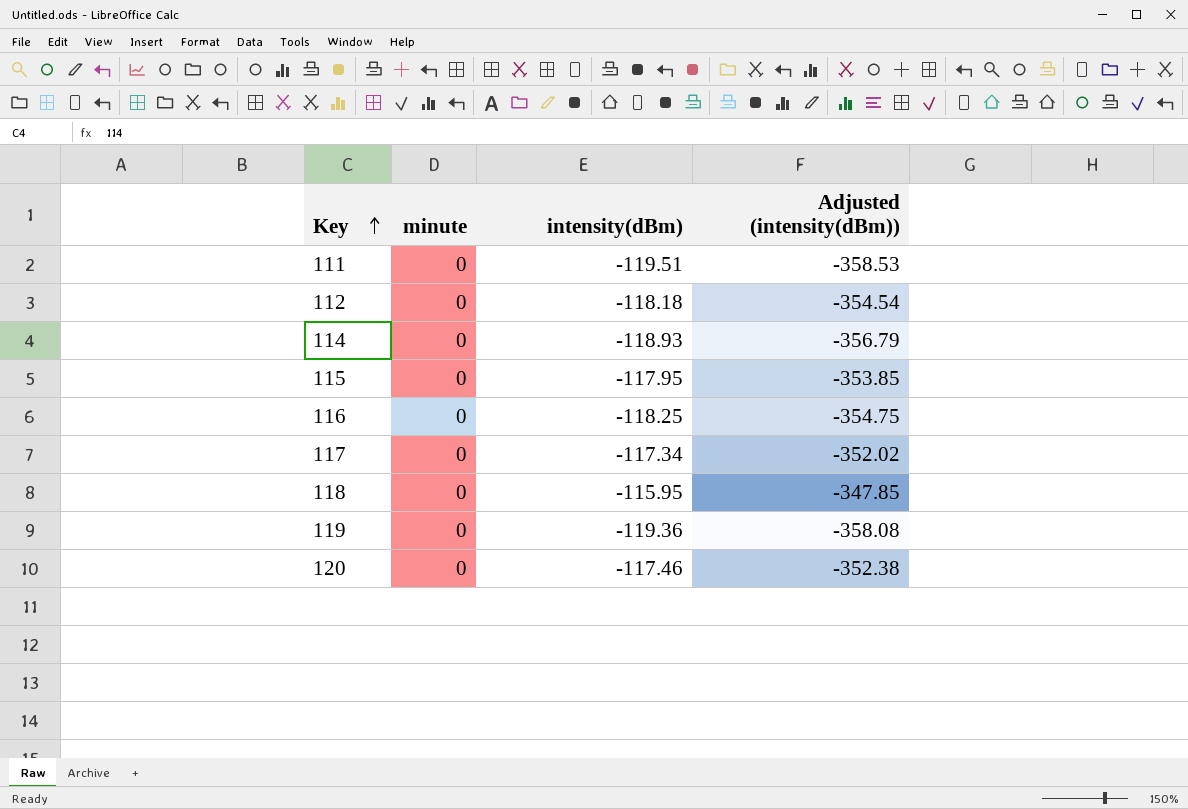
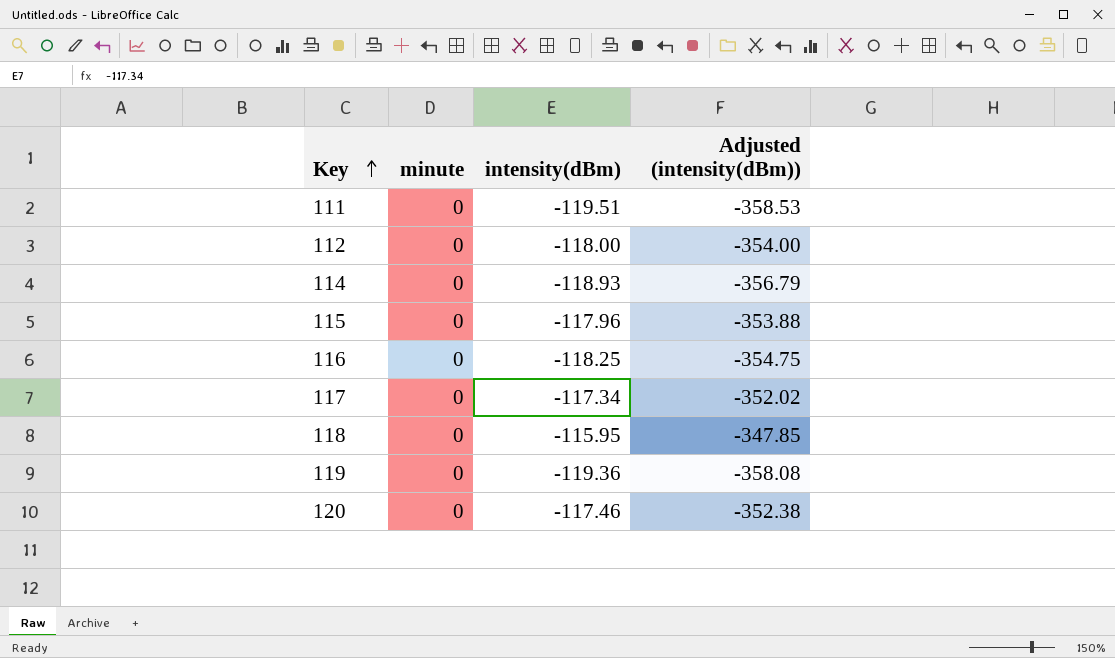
112 | intensity(dBm): -118.18 -> -118.00
112 | Adjusted (intensity(dBm)): -354.54 -> -354.00
115 | intensity(dBm): -117.95 -> -117.96
115 | Adjusted (intensity(dBm)): -353.85 -> -353.88

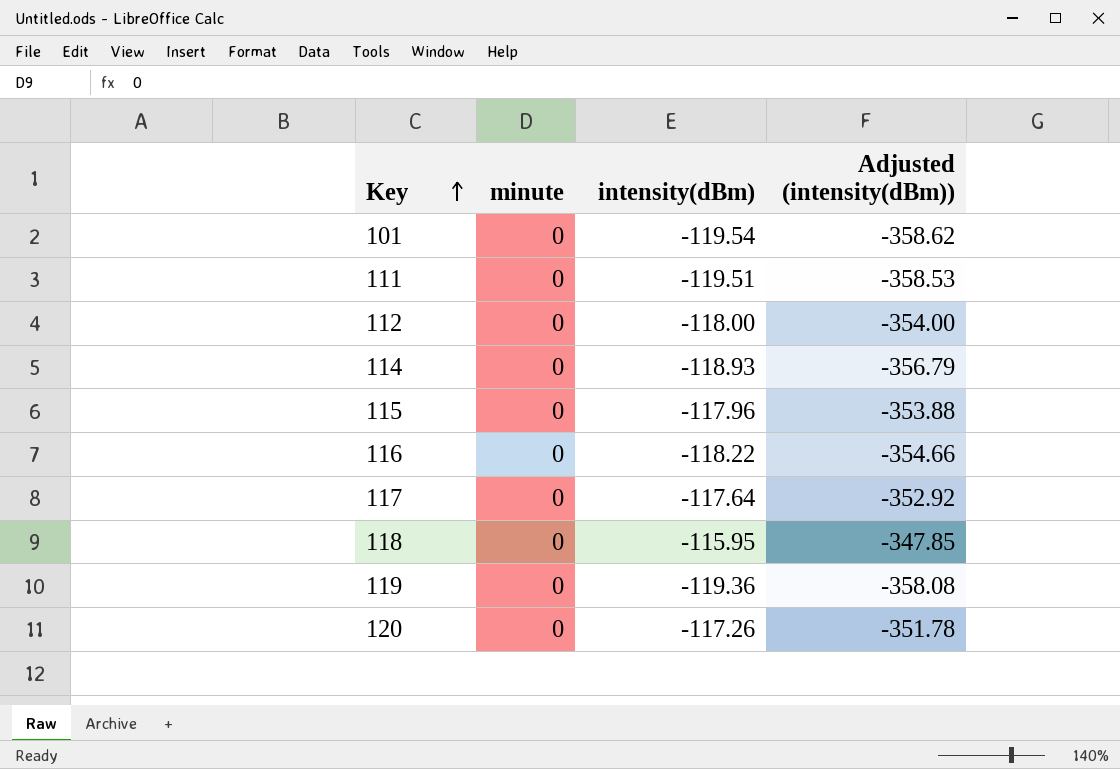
row 101: none -> 0 | -119.54 | -358.62
116 | intensity(dBm): -118.25 -> -118.22
116 | Adjusted (intensity(dBm)): -354.75 -> -354.66
117 | intensity(dBm): -117.34 -> -117.64
117 | Adjusted (intensity(dBm)): -352.02 -> -352.92
120 | intensity(dBm): -117.46 -> -117.26
120 | Adjusted (intensity(dBm)): -352.38 -> -351.78

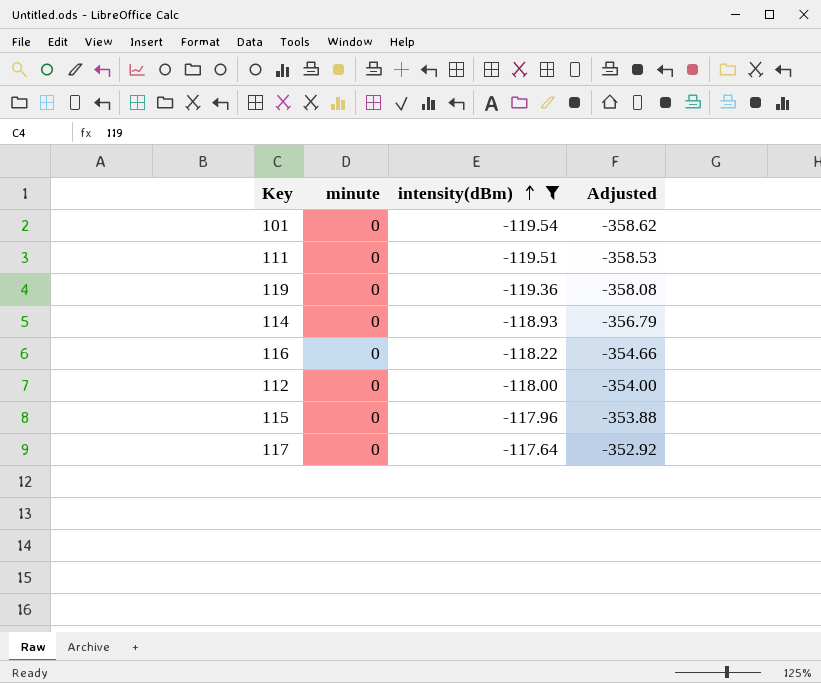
filter: none -> intensity(dBm) <= -117.64
row order: Key ascending -> intensity(dBm) ascending
column name: Adjusted (intensity(dBm)) -> Adjusted

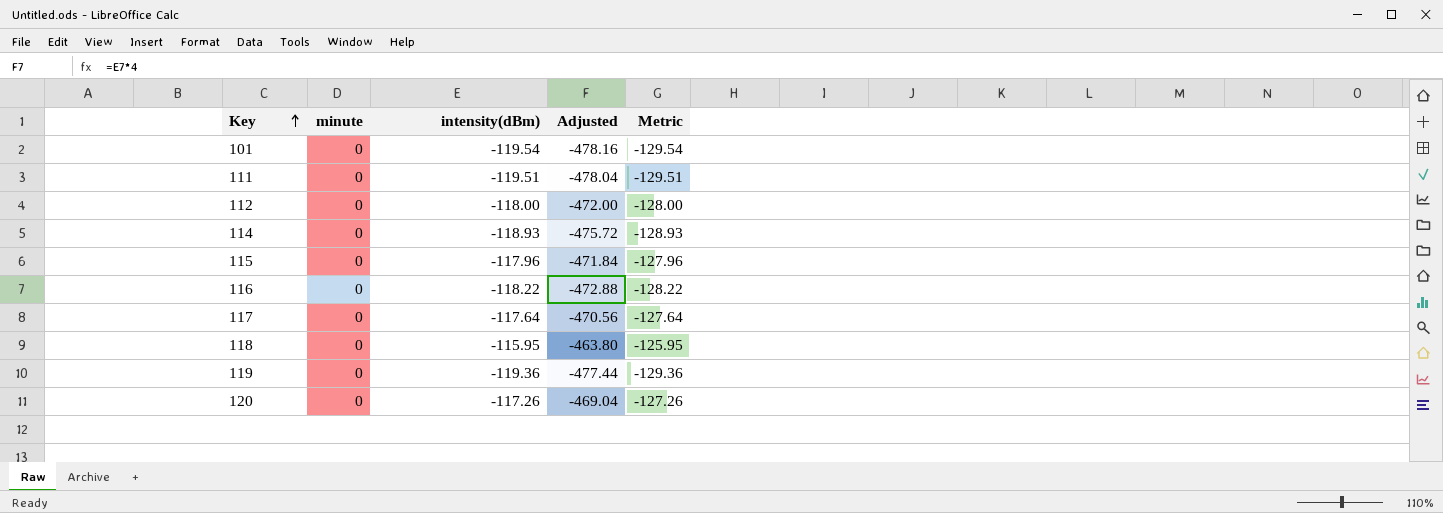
filter: intensity(dBm) <= -117.64 -> none
row order: intensity(dBm) ascending -> Key ascending
column Adjusted | formula: [intensity(dBm)] * 3 -> [intensity(dBm)] * 4
column Metric | formula: none -> [intensity(dBm)] - 10

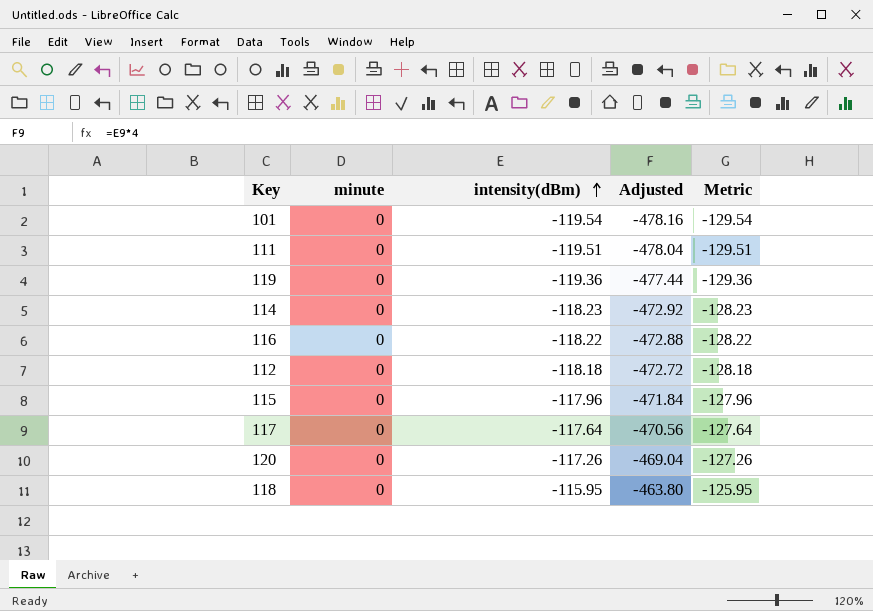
row order: Key ascending -> intensity(dBm) ascending
114 | intensity(dBm): -118.93 -> -118.23
114 | Adjusted: -475.72 -> -472.92
114 | Metric: -128.93 -> -128.23
112 | intensity(dBm): -118.00 -> -118.18
112 | Adjusted: -472.00 -> -472.72
112 | Metric: -128.00 -> -128.18

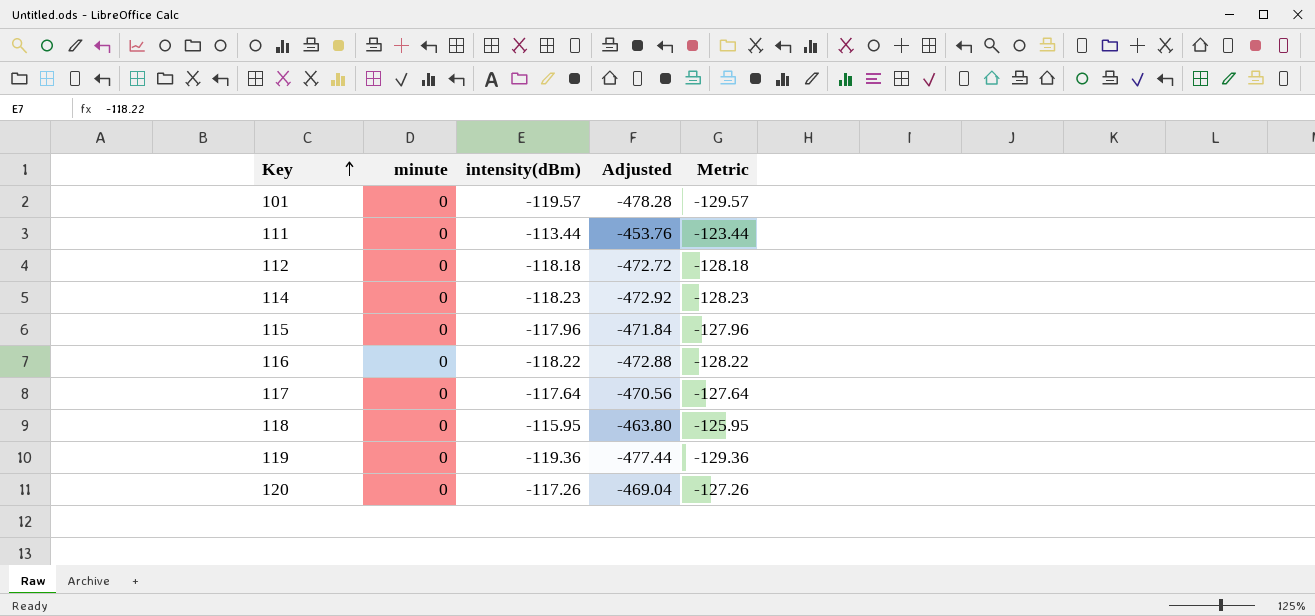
row order: intensity(dBm) ascending -> Key ascending
101 | intensity(dBm): -119.54 -> -119.57
101 | Adjusted: -478.16 -> -478.28
101 | Metric: -129.54 -> -129.57
111 | intensity(dBm): -119.51 -> -113.44
111 | Adjusted: -478.04 -> -453.76
111 | Metric: -129.51 -> -123.44

